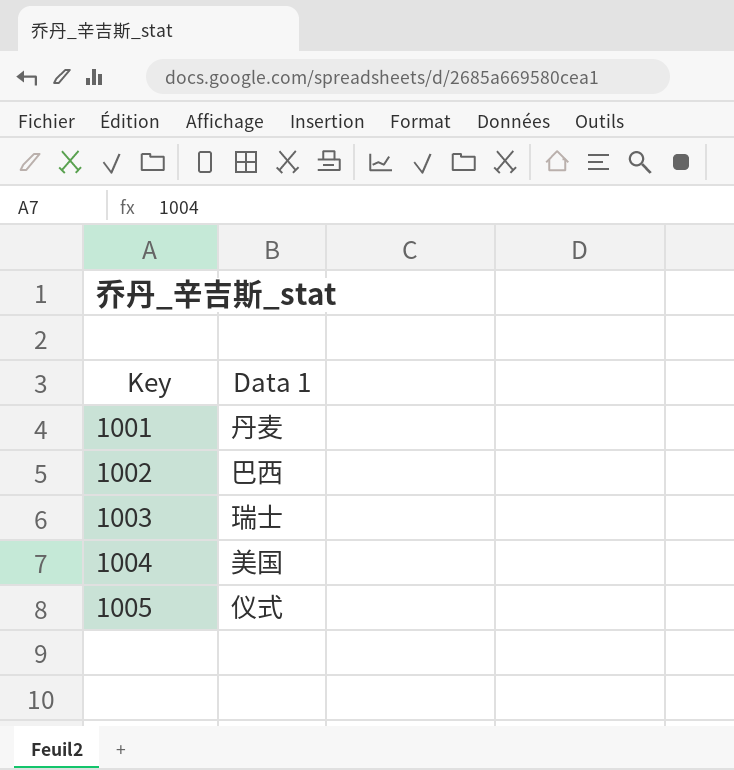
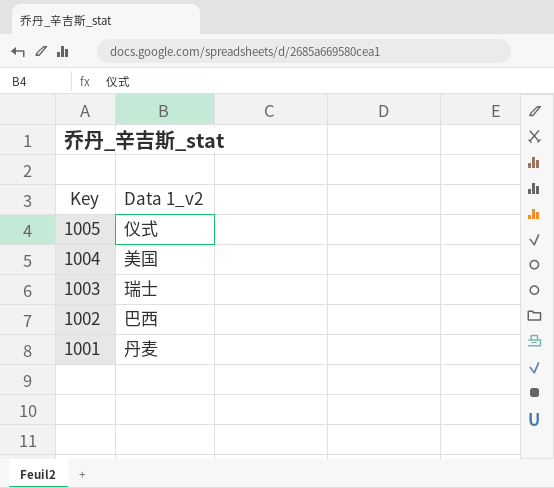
row order: Key ascending -> Key descending
column name: Data 1 -> Data 1_v2

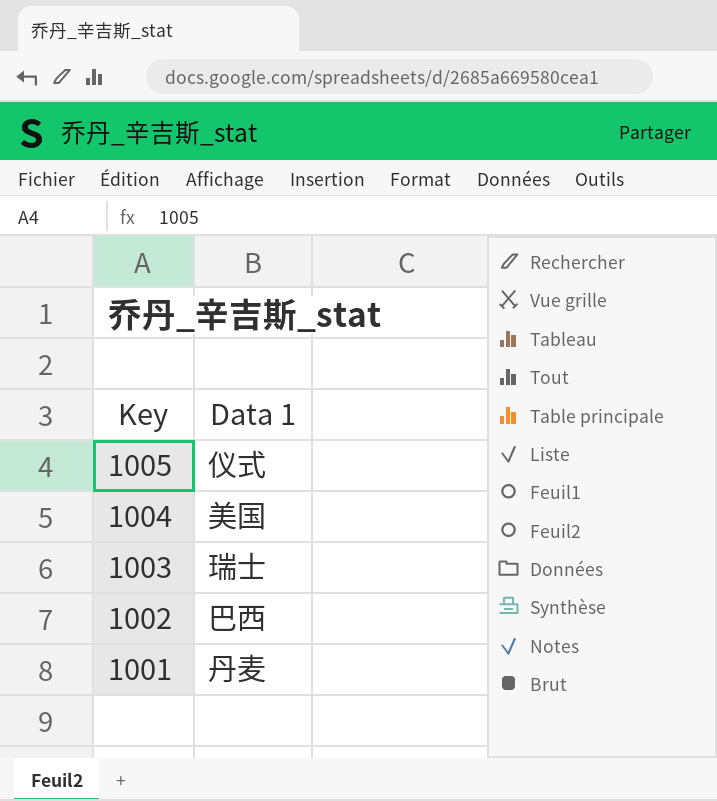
column name: Data 1_v2 -> Data 1

